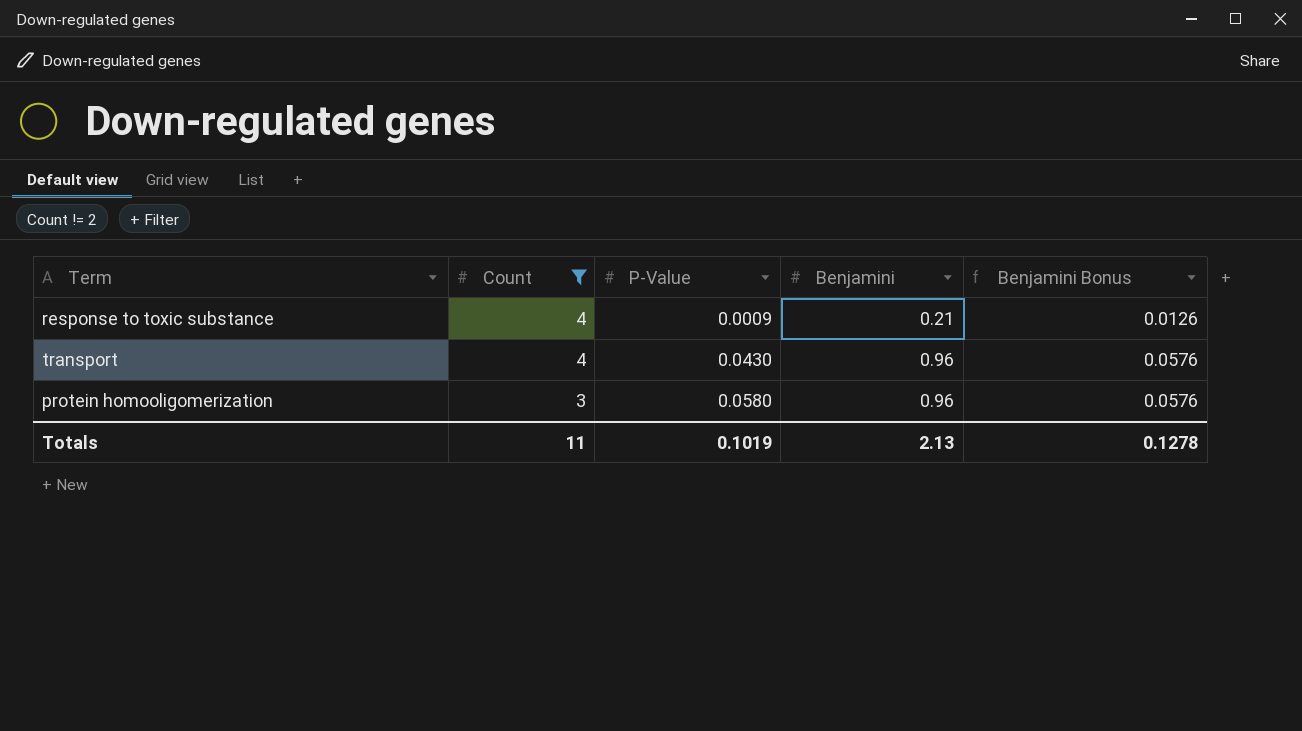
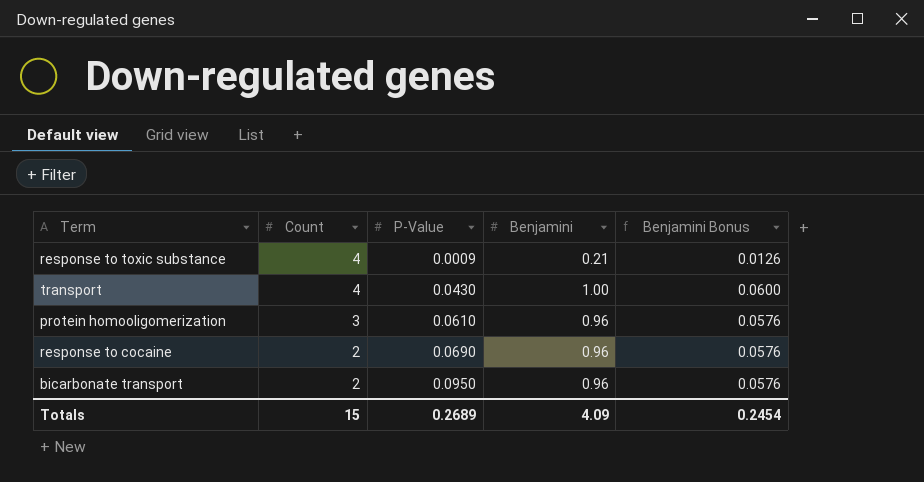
filter: Count != 2 -> none
transport | Benjamini: 0.96 -> 1.00
transport | Benjamini Bonus: 0.0576 -> 0.0600
protein homooligomerization | P-Value: 0.0580 -> 0.0610
Totals | Count: 11 -> 15
Totals | P-Value: 0.1019 -> 0.2689
Totals | Benjamini: 2.13 -> 4.09
Totals | Benjamini Bonus: 0.1278 -> 0.2454

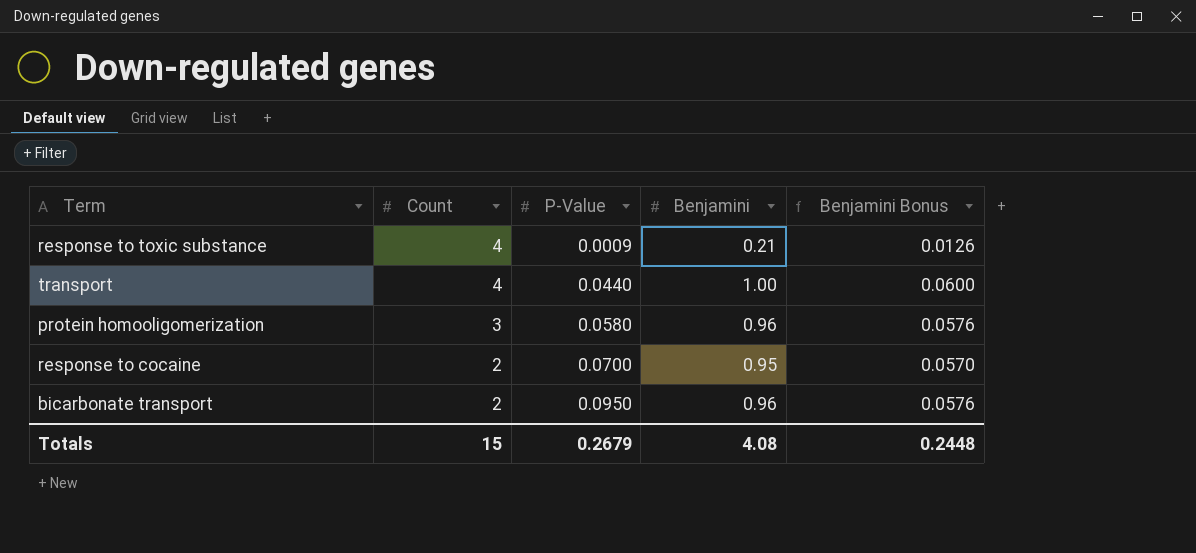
transport | P-Value: 0.0430 -> 0.0440
protein homooligomerization | P-Value: 0.0610 -> 0.0580
response to cocaine | P-Value: 0.0690 -> 0.0700
response to cocaine | Benjamini: 0.96 -> 0.95
response to cocaine | Benjamini Bonus: 0.0576 -> 0.0570
Totals | P-Value: 0.2689 -> 0.2679
Totals | Benjamini: 4.09 -> 4.08
Totals | Benjamini Bonus: 0.2454 -> 0.2448

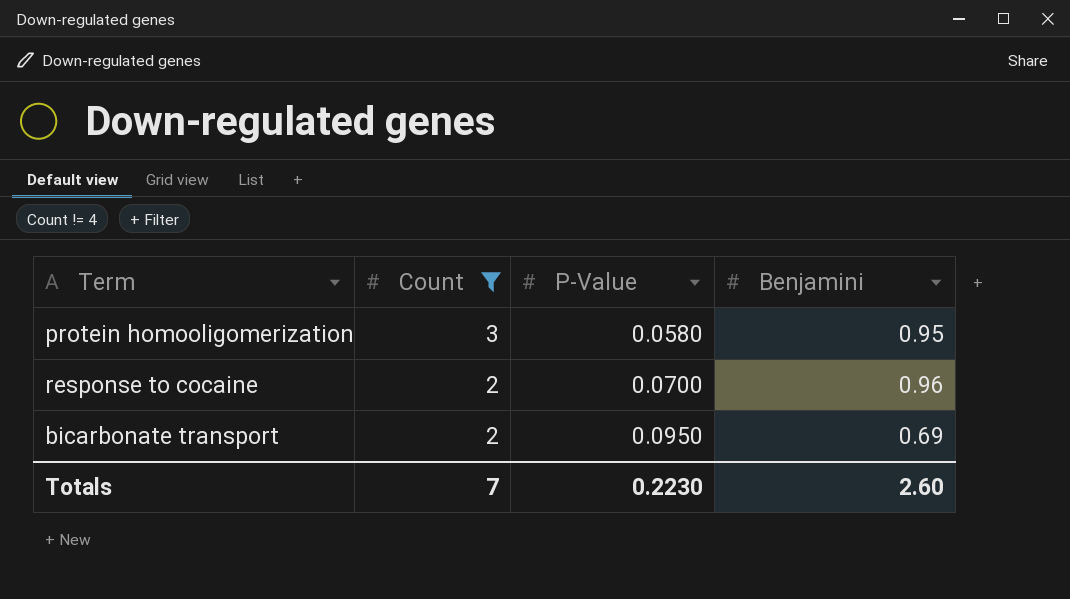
filter: none -> Count != 4
column Benjamini Bonus | formula: [Benjamini] * 0.06 -> none
protein homooligomerization | Benjamini: 0.96 -> 0.95
response to cocaine | Benjamini: 0.95 -> 0.96
bicarbonate transport | Benjamini: 0.96 -> 0.69
Totals | Count: 15 -> 7
Totals | P-Value: 0.2679 -> 0.2230
Totals | Benjamini: 4.08 -> 2.60

